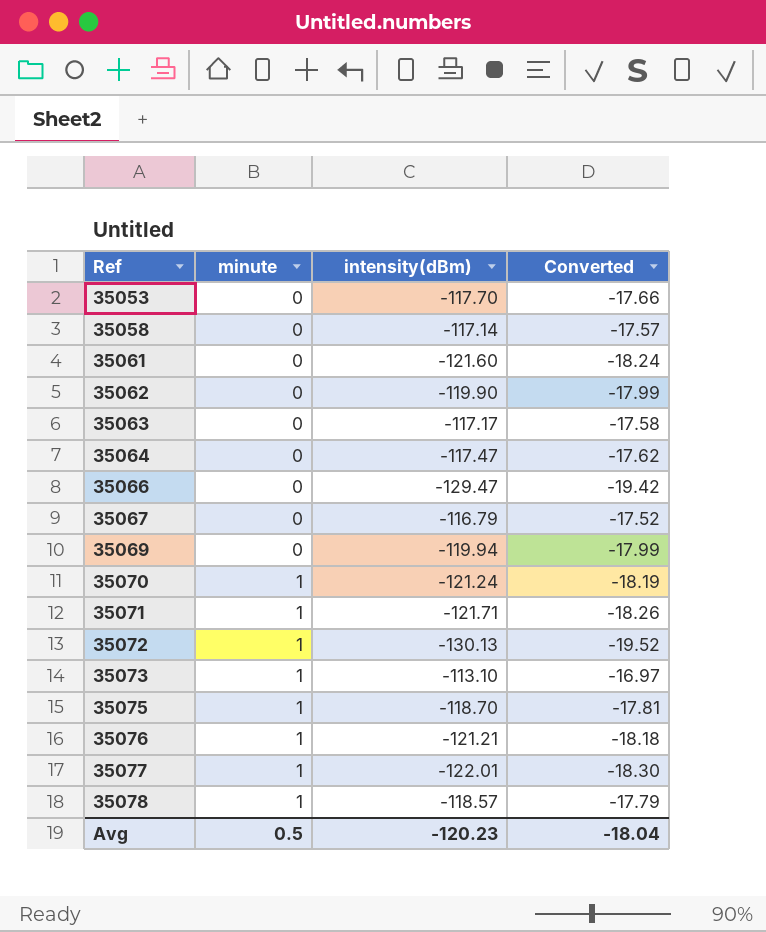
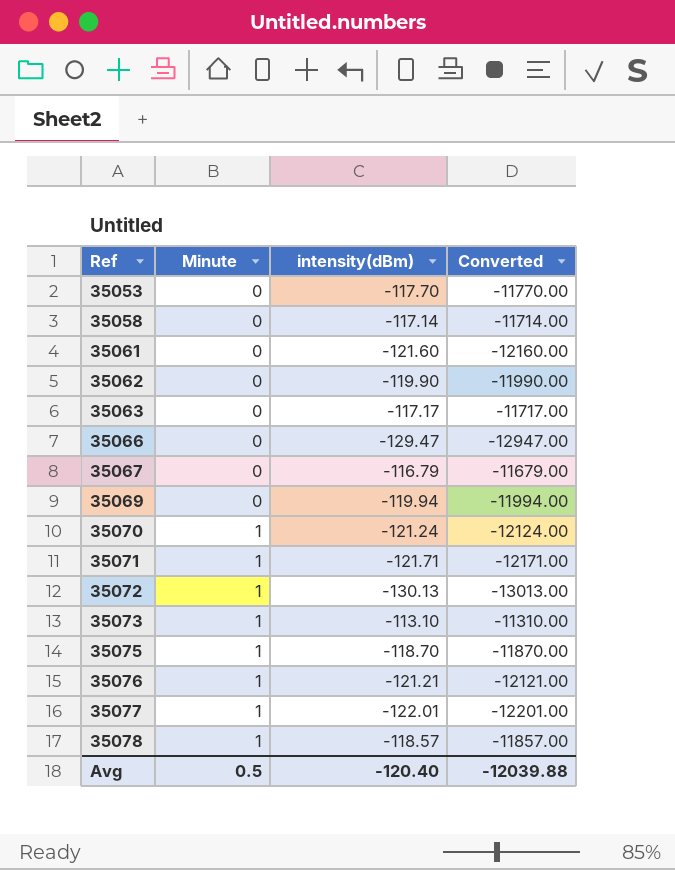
column name: minute -> Minute
column Converted | formula: [intensity(dBm)] * 0.15 -> [intensity(dBm)] * 100
row 35064: 0 | -117.47 | -17.62 -> none
Avg | intensity(dBm): -120.23 -> -120.40
Avg | Converted: -18.04 -> -12039.88

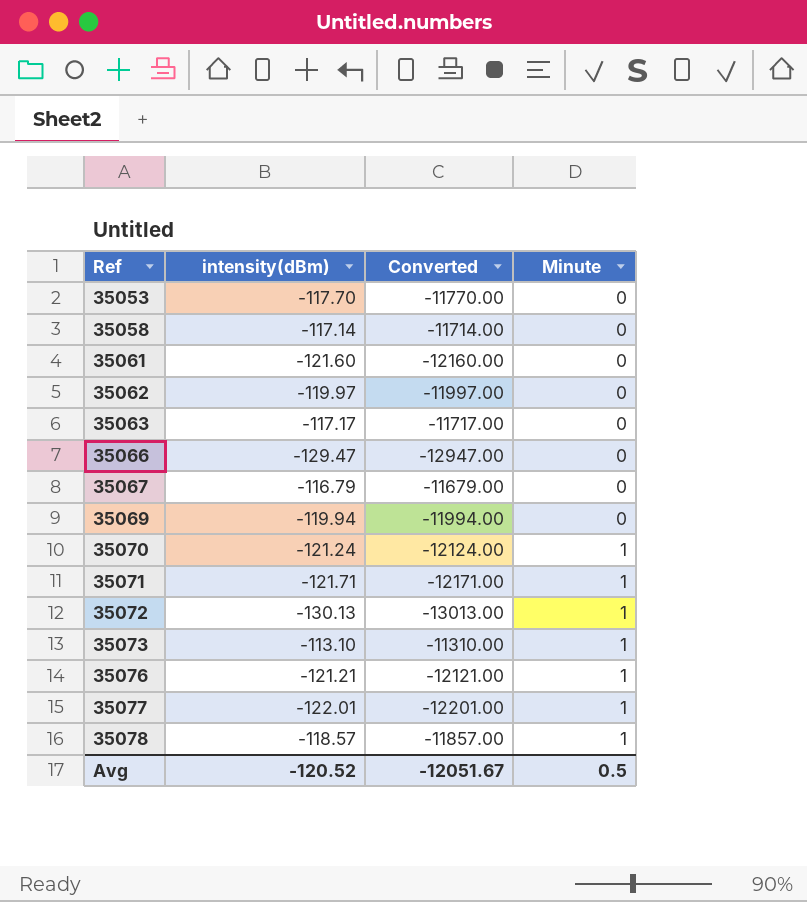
column Minute | position: 2 -> 4
row 35075: 1 | -118.70 | -11870.00 -> none
35062 | intensity(dBm): -119.90 -> -119.97
35062 | Converted: -11990.00 -> -11997.00
Avg | intensity(dBm): -120.40 -> -120.52
Avg | Converted: -12039.88 -> -12051.67

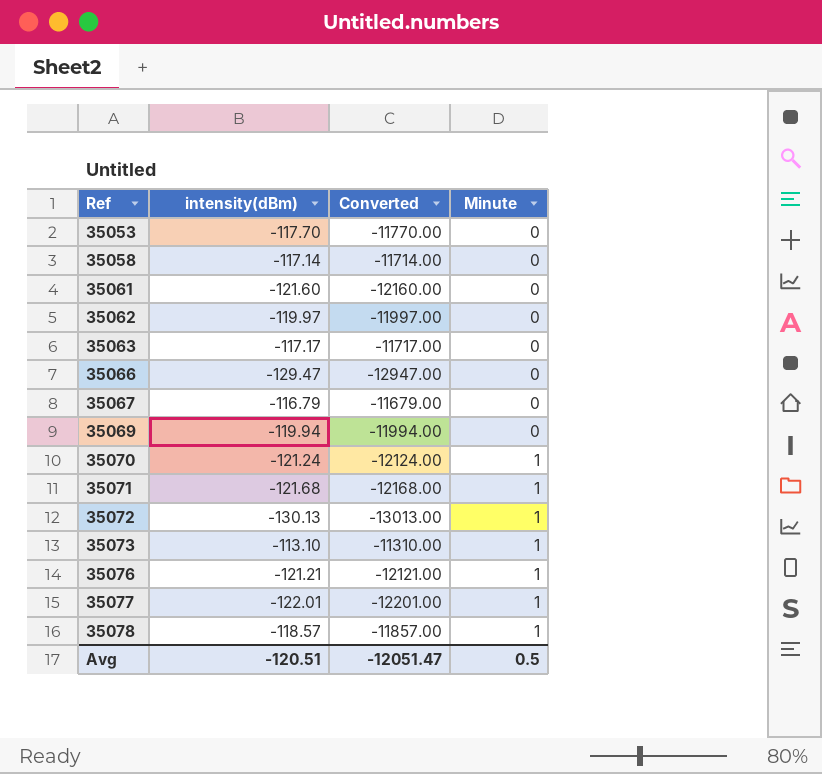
35071 | intensity(dBm): -121.71 -> -121.68
35071 | Converted: -12171.00 -> -12168.00
Avg | intensity(dBm): -120.52 -> -120.51
Avg | Converted: -12051.67 -> -12051.47

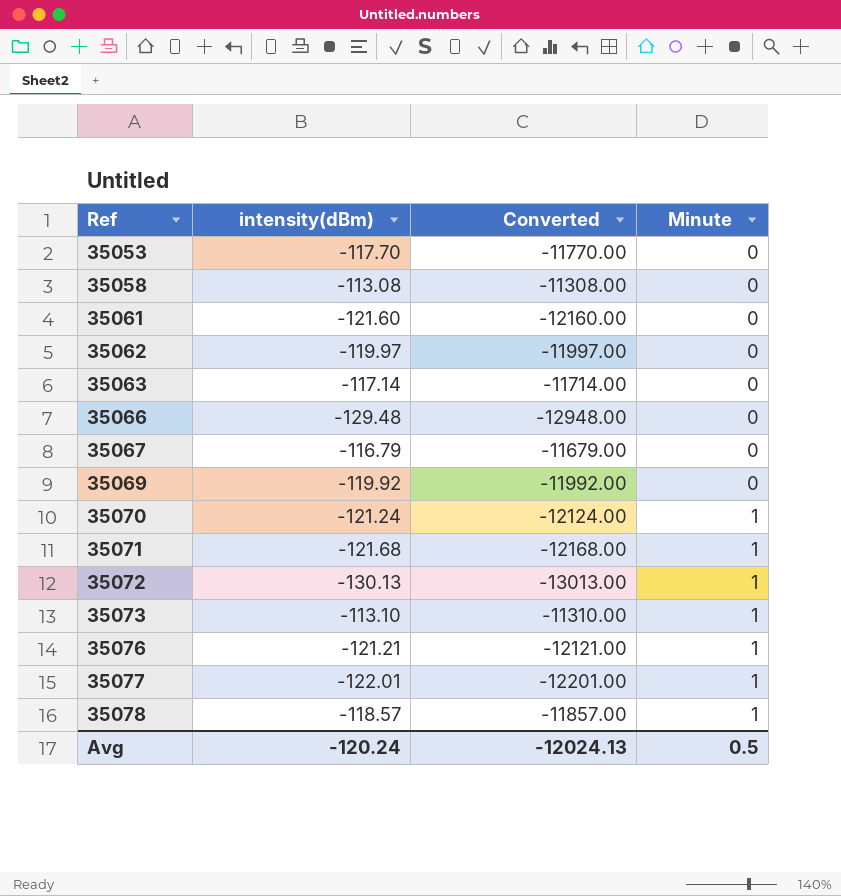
35058 | intensity(dBm): -117.14 -> -113.08
35058 | Converted: -11714.00 -> -11308.00
35063 | intensity(dBm): -117.17 -> -117.14
35063 | Converted: -11717.00 -> -11714.00
35066 | intensity(dBm): -129.47 -> -129.48
35066 | Converted: -12947.00 -> -12948.00
35069 | intensity(dBm): -119.94 -> -119.92
35069 | Converted: -11994.00 -> -11992.00
Avg | intensity(dBm): -120.51 -> -120.24
Avg | Converted: -12051.47 -> -12024.13

